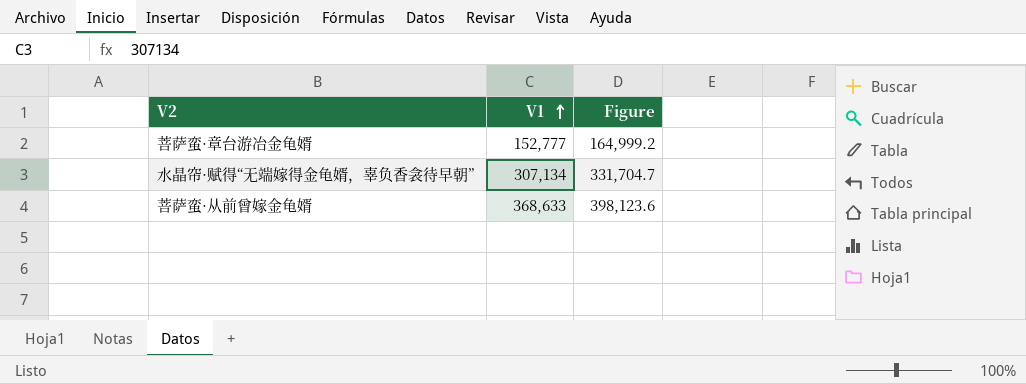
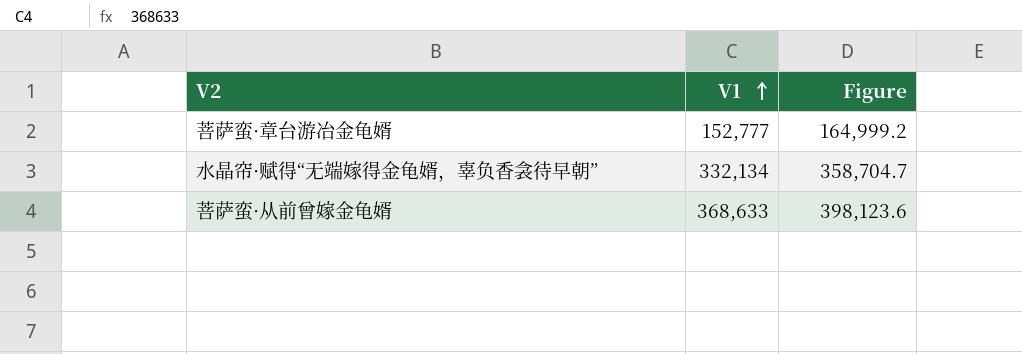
水晶帘·赋得“无端嫁得金龟婿，辜负香衾待早朝” | V1: 307,134 -> 332,134
水晶帘·赋得“无端嫁得金龟婿，辜负香衾待早朝” | Figure: 331,704.7 -> 358,704.7

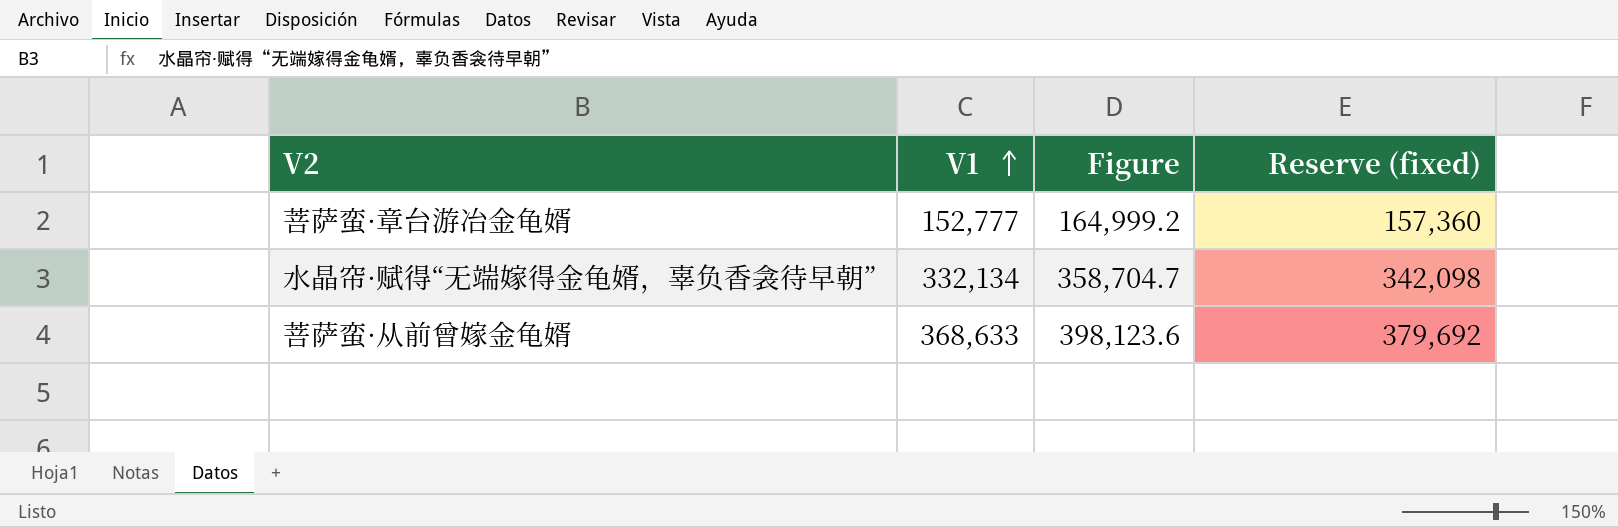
column Reserve (fixed) | formula: none -> [V1] * 1.03

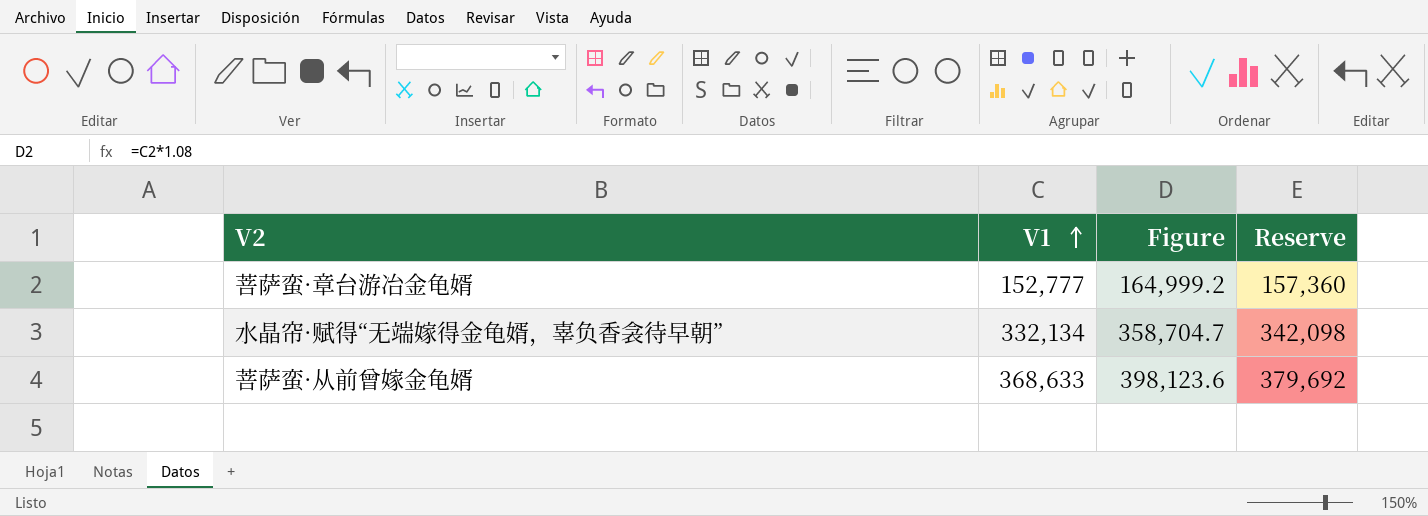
column name: Reserve (fixed) -> Reserve

